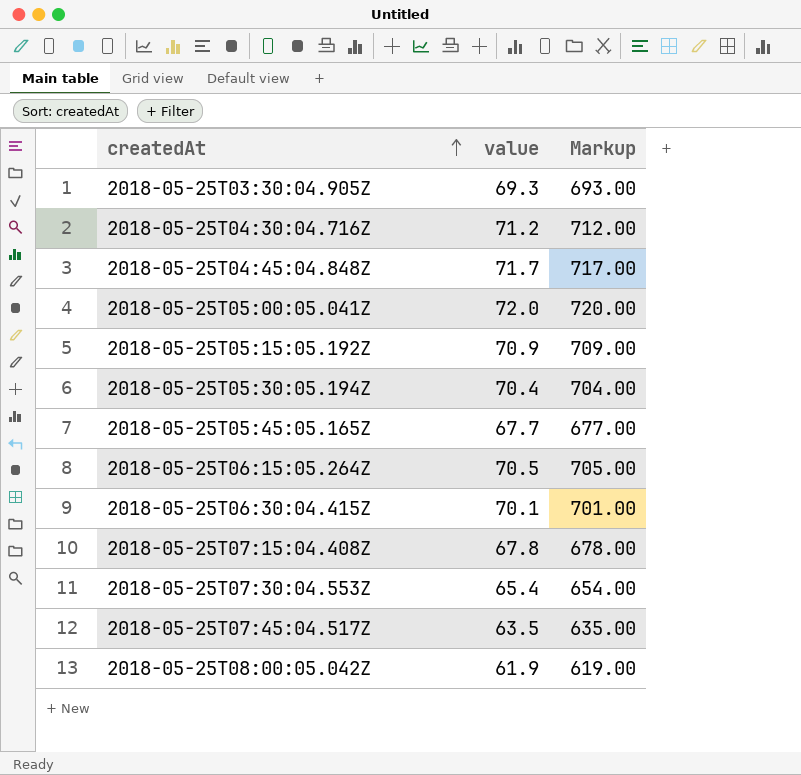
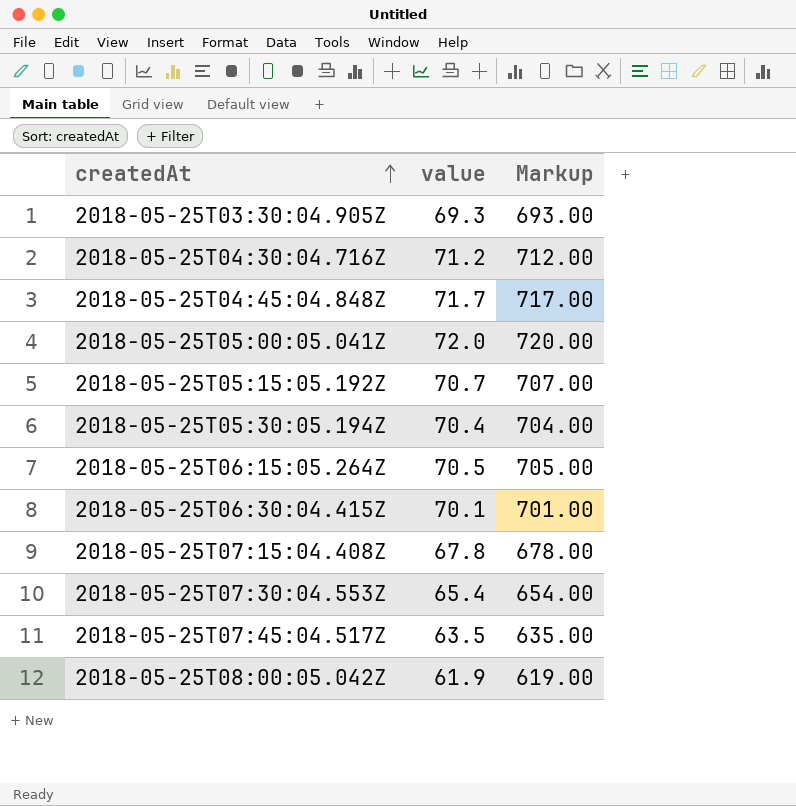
row 2018-05-25T05:45:05.165Z: 67.7 | 677.00 -> none
2018-05-25T05:15:05.192Z | value: 70.9 -> 70.7
2018-05-25T05:15:05.192Z | Markup: 709.00 -> 707.00

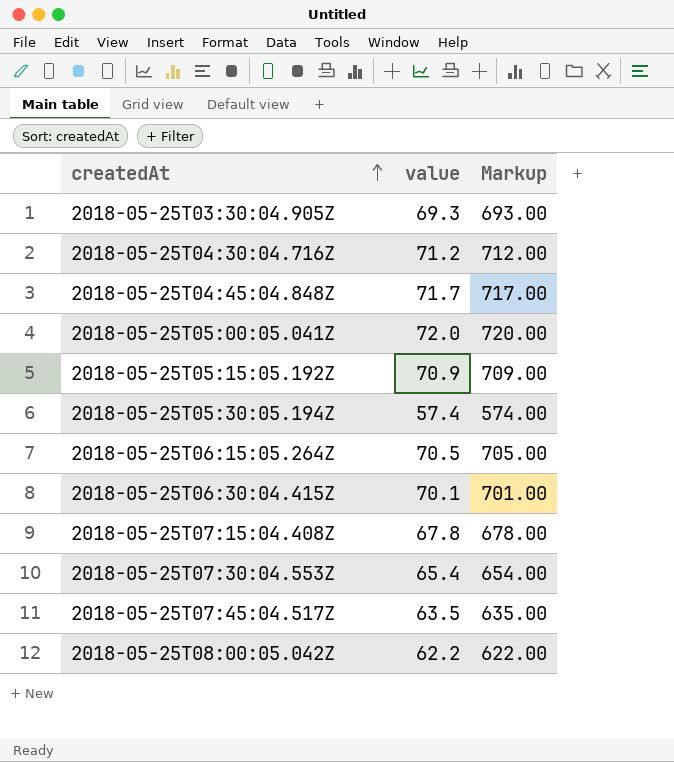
2018-05-25T05:15:05.192Z | value: 70.7 -> 70.9
2018-05-25T05:15:05.192Z | Markup: 707.00 -> 709.00
2018-05-25T05:30:05.194Z | value: 70.4 -> 57.4
2018-05-25T05:30:05.194Z | Markup: 704.00 -> 574.00
2018-05-25T08:00:05.042Z | value: 61.9 -> 62.2
2018-05-25T08:00:05.042Z | Markup: 619.00 -> 622.00

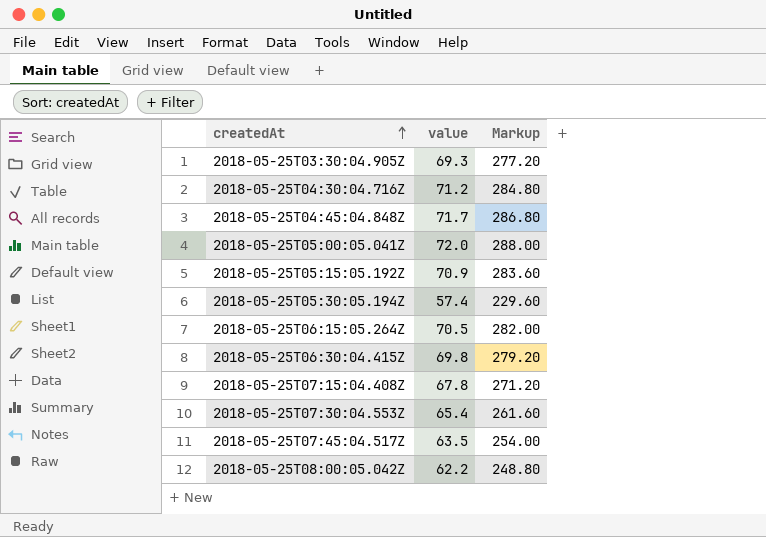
column Markup | formula: [value] * 10 -> [value] * 4
2018-05-25T06:30:04.415Z | value: 70.1 -> 69.8

